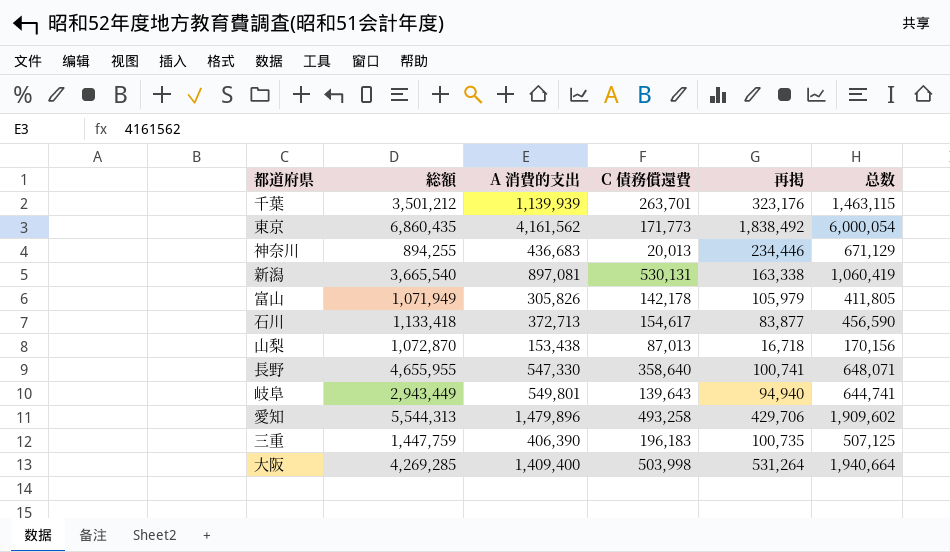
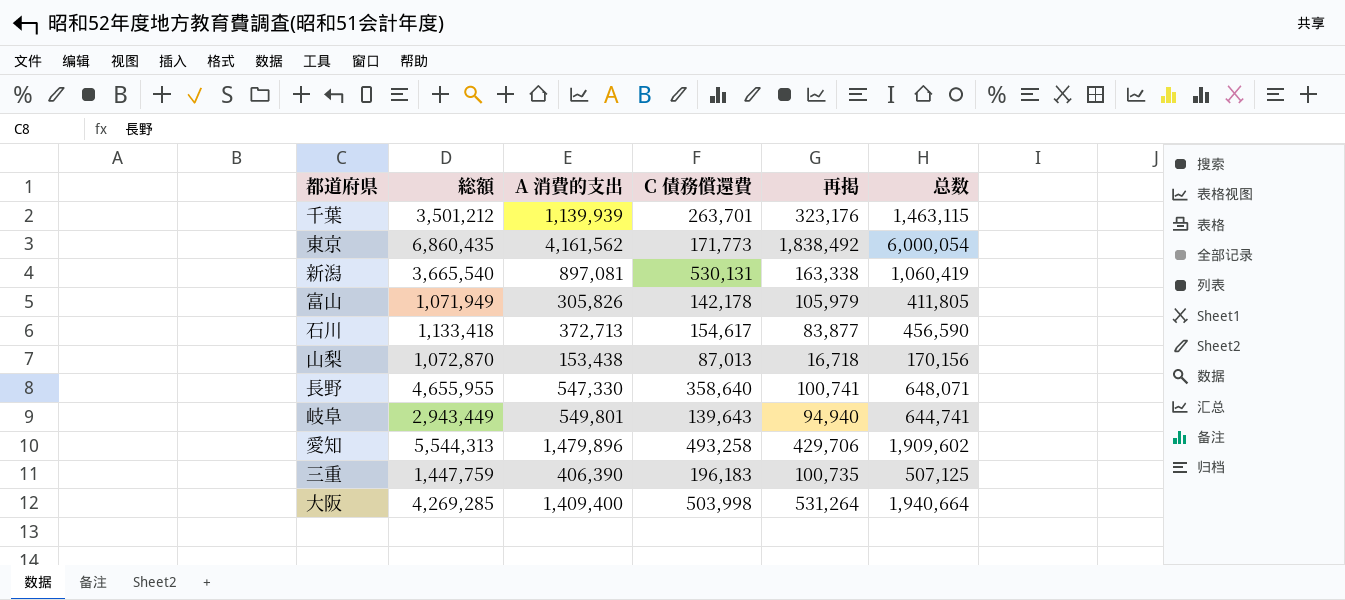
row 神奈川: 894,255 | 436,683 | 20,013 | 234,446 | 671,129 -> none

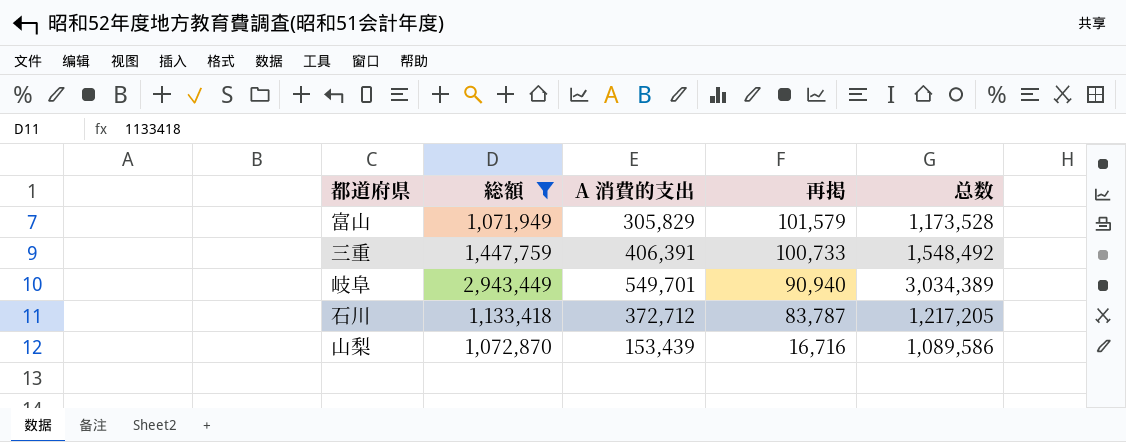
filter: none -> 総額 <= 2,943,449
row order: none -> 再掲 descending
column C 債務償還費 | position: 4 -> none
column 总数 | formula: [A 消費的支出] + [再掲] -> [総額] + [再掲]
富山 | A 消費的支出: 305,826 -> 305,829
富山 | 再掲: 105,979 -> 101,579
三重 | A 消費的支出: 406,390 -> 406,391
三重 | 再掲: 100,735 -> 100,733
岐阜 | A 消費的支出: 549,801 -> 549,701
岐阜 | 再掲: 94,940 -> 90,940
石川 | A 消費的支出: 372,713 -> 372,712
石川 | 再掲: 83,877 -> 83,787
山梨 | A 消費的支出: 153,438 -> 153,439
山梨 | 再掲: 16,718 -> 16,716

